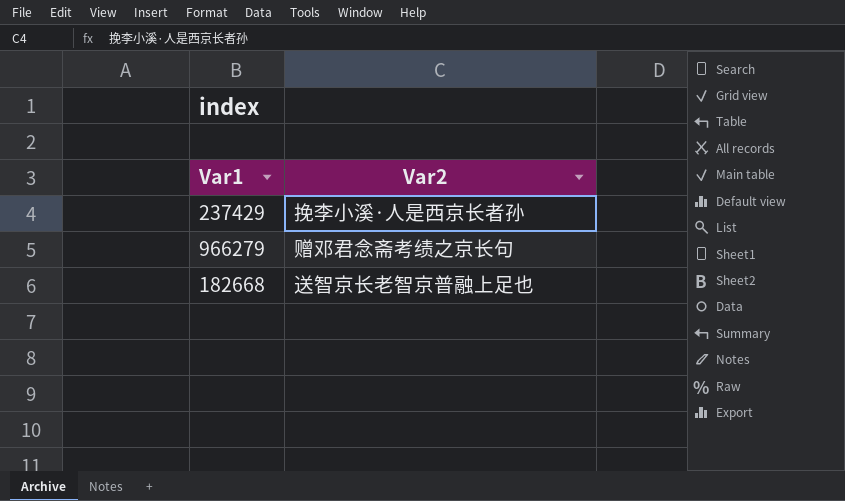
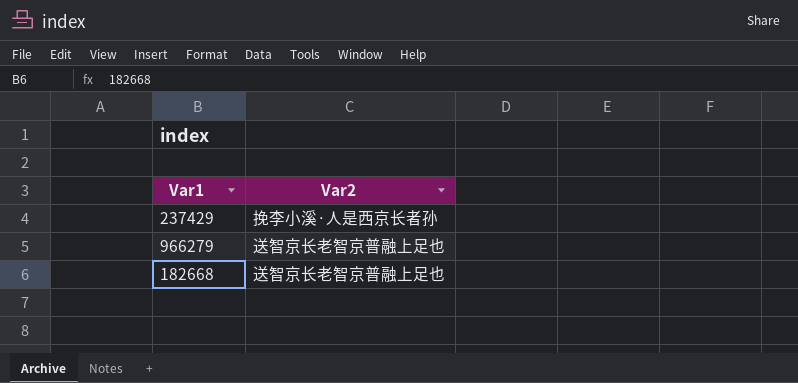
966279 | Var2: 赠邓君念斋考绩之京长句 -> 送智京长老智京普融上足也

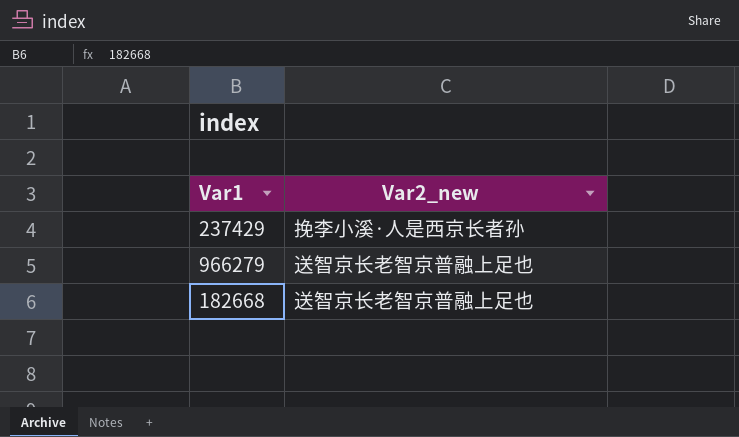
column name: Var2 -> Var2_new

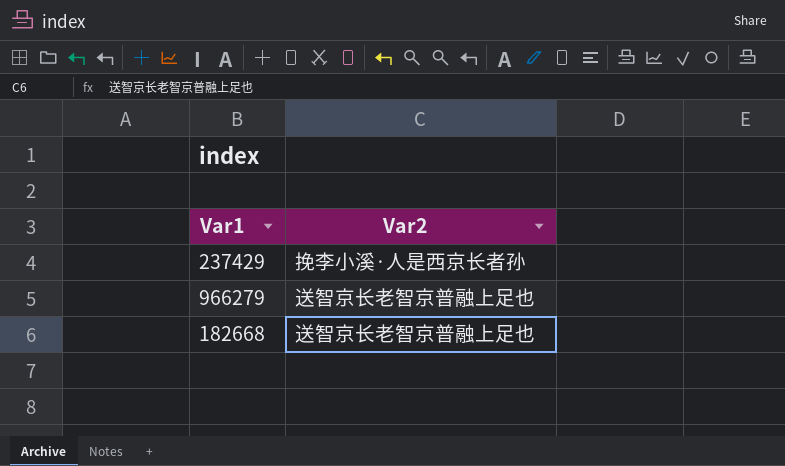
column name: Var2_new -> Var2

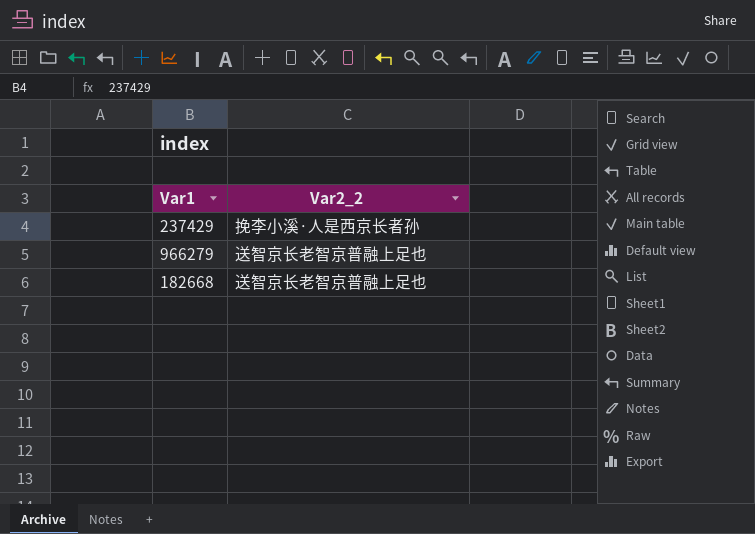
column name: Var2 -> Var2_2

